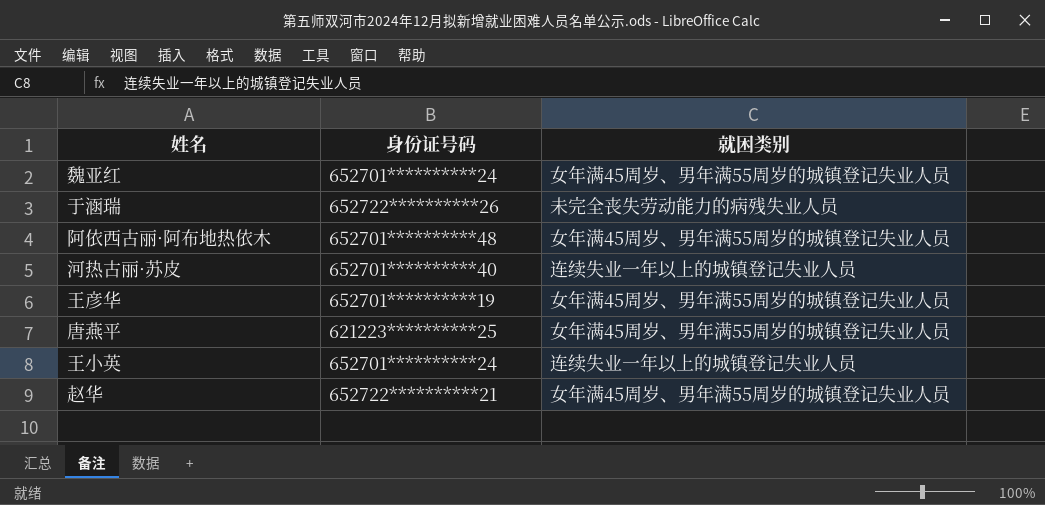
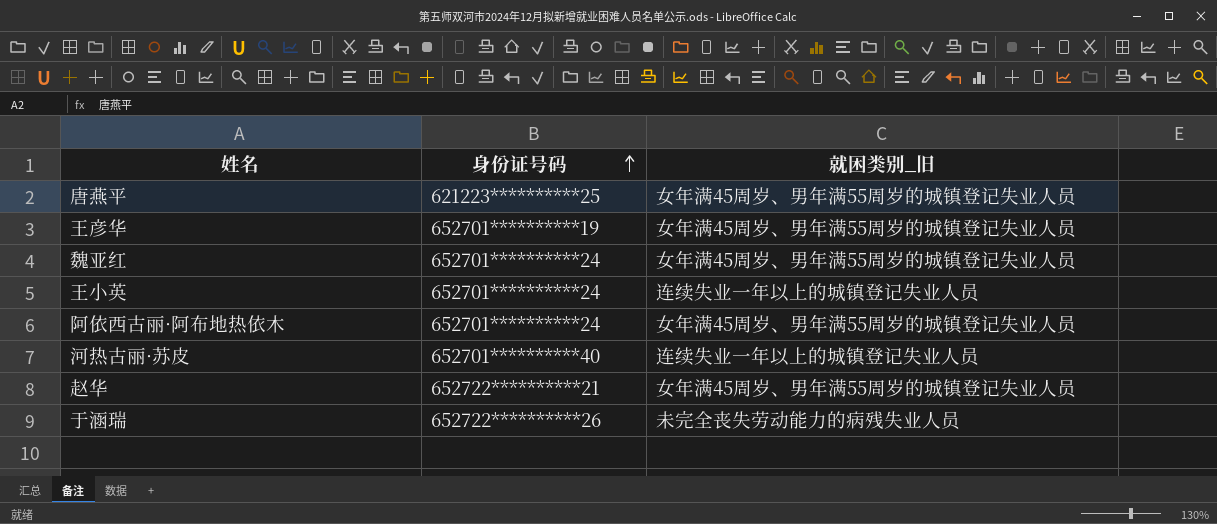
row order: none -> 身份证号码 ascending
column name: 就困类别 -> 就困类别_旧
阿依西古丽·阿布地热依木 | 身份证号码: 652701**********48 -> 652701**********24

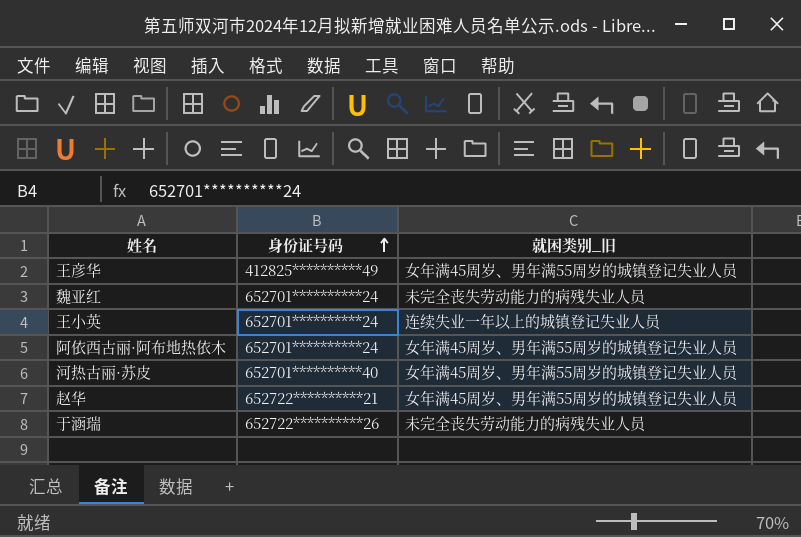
row 唐燕平: 621223**********25 | 女年满45周岁、男年满55周岁的城镇登记失业人员 -> none
王彦华 | 身份证号码: 652701**********19 -> 412825**********49
魏亚红 | 就困类别_旧: 女年满45周岁、男年满55周岁的城镇登记失业人员 -> 未完全丧失劳动能力的病残失业人员
河热古丽·苏皮 | 就困类别_旧: 连续失业一年以上的城镇登记失业人员 -> 女年满45周岁、男年满55周岁的城镇登记失业人员

